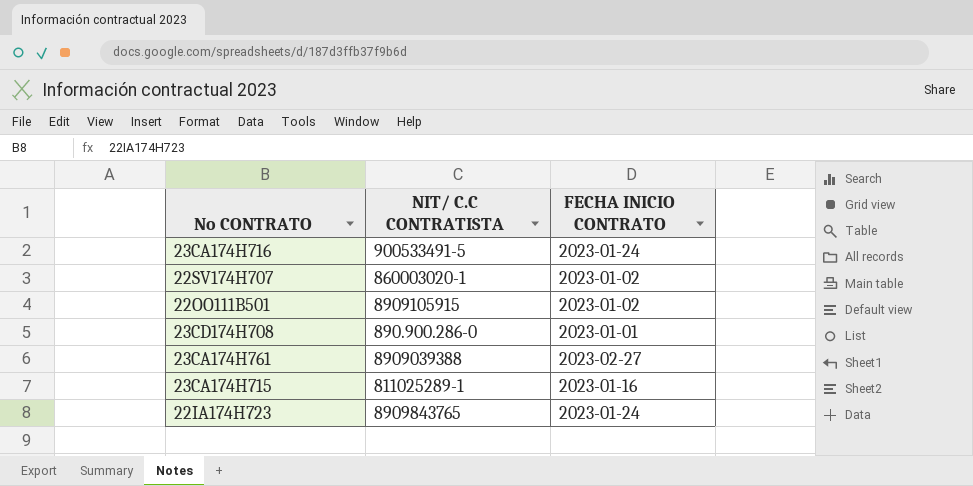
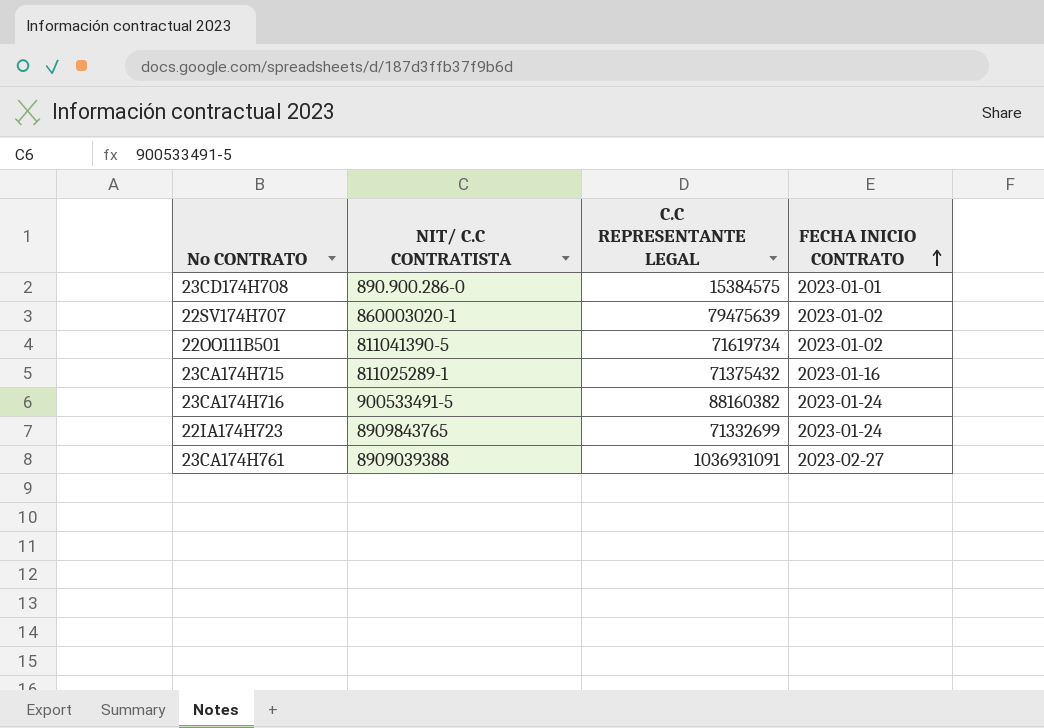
row order: none -> FECHA INICIO CONTRATO ascending
column C.C REPRESENTANTE LEGAL | position: none -> 3
22OO111B501 | NIT/ C.C CONTRATISTA: 8909105915 -> 811041390-5

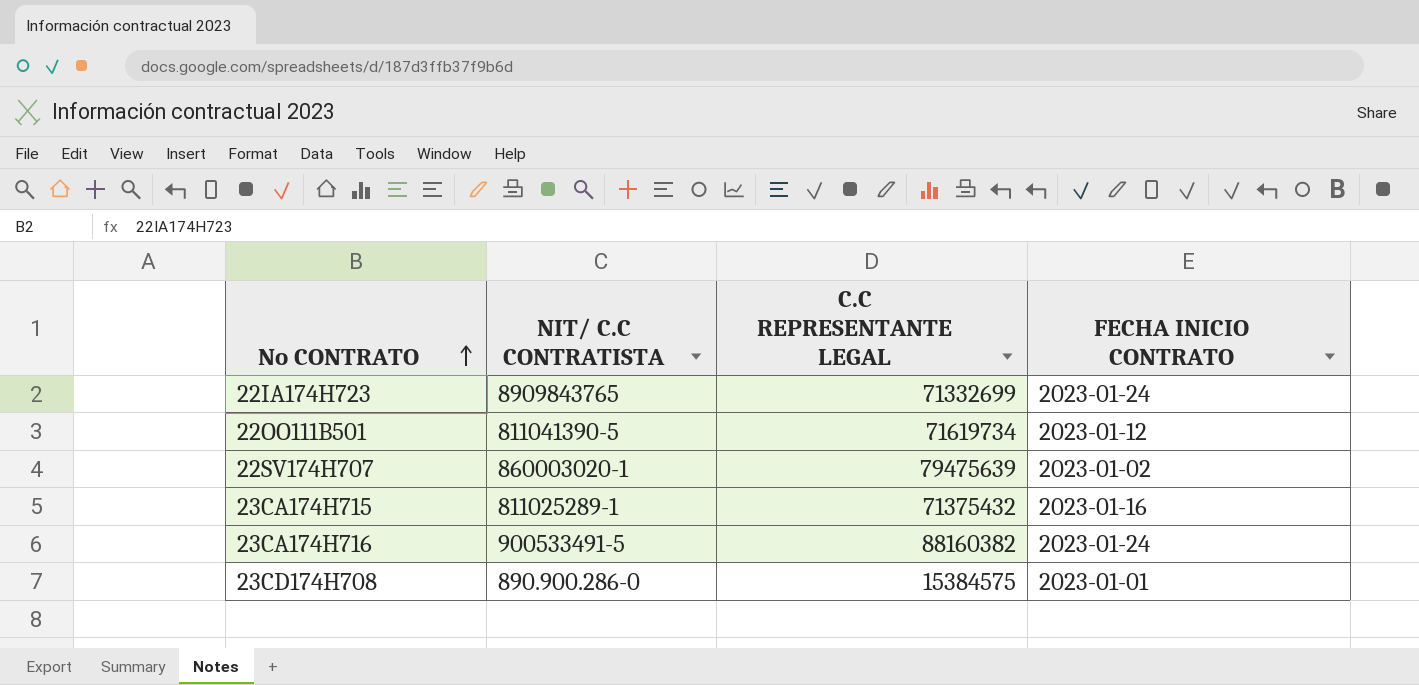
row order: FECHA INICIO CONTRATO ascending -> No CONTRATO ascending
row 23CA174H761: 8909039388 | 1036931091 | 2023-02-27 -> none
22OO111B501 | FECHA INICIO CONTRATO: 2023-01-02 -> 2023-01-12

